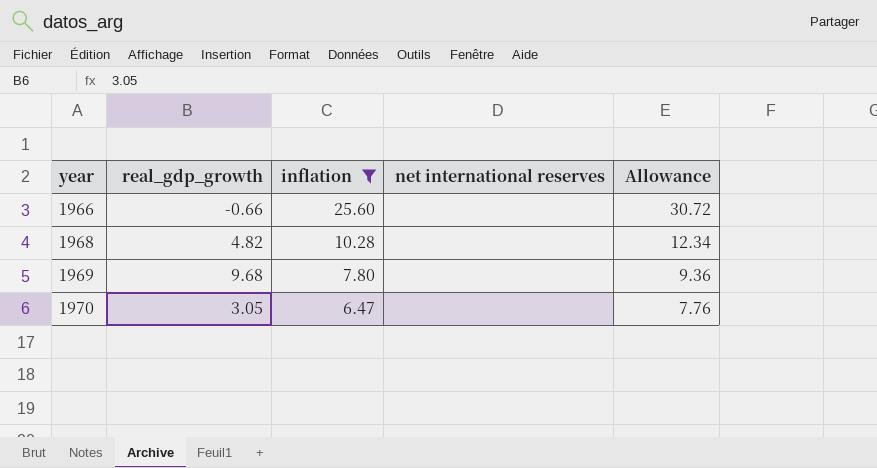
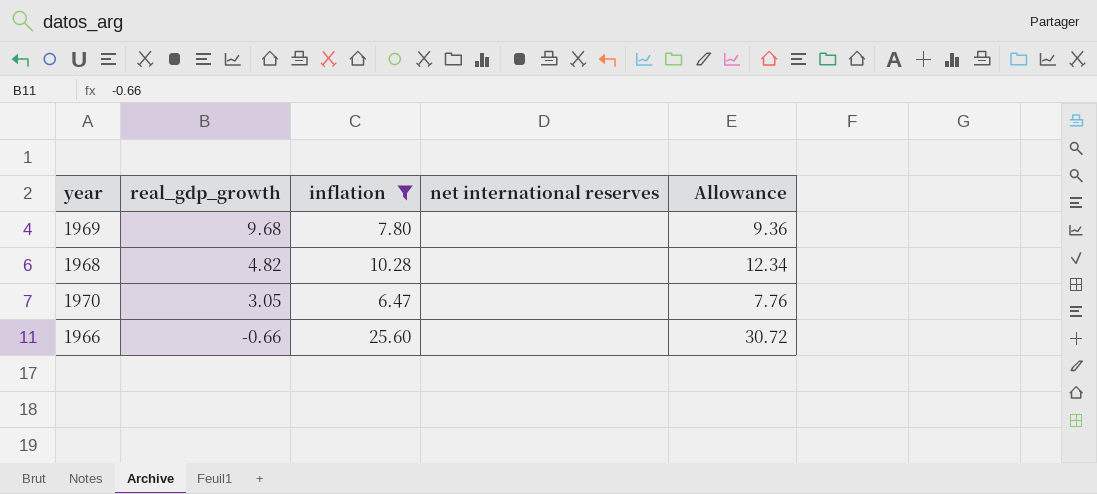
row order: year ascending -> real_gdp_growth descending

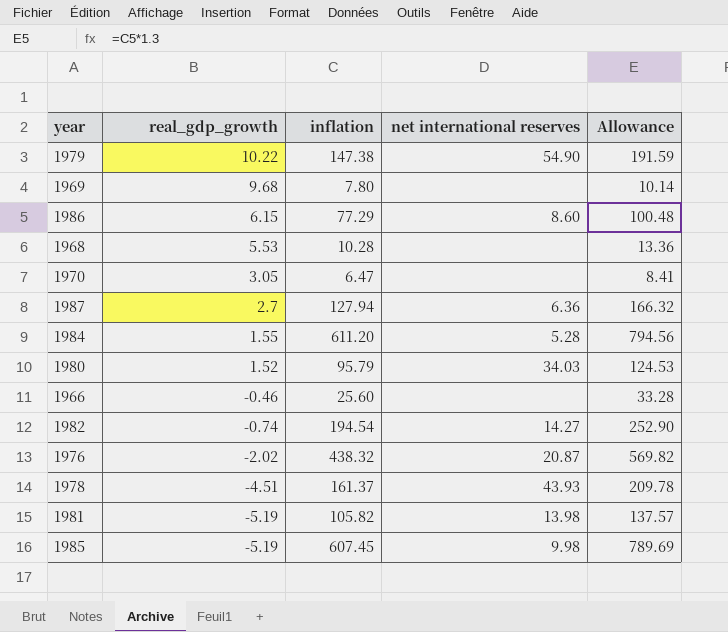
filter: inflation <= 25.60 -> none
column Allowance | formula: [inflation] * 1.2 -> [inflation] * 1.3
1968 | real_gdp_growth: 4.82 -> 5.53
1966 | real_gdp_growth: -0.66 -> -0.46

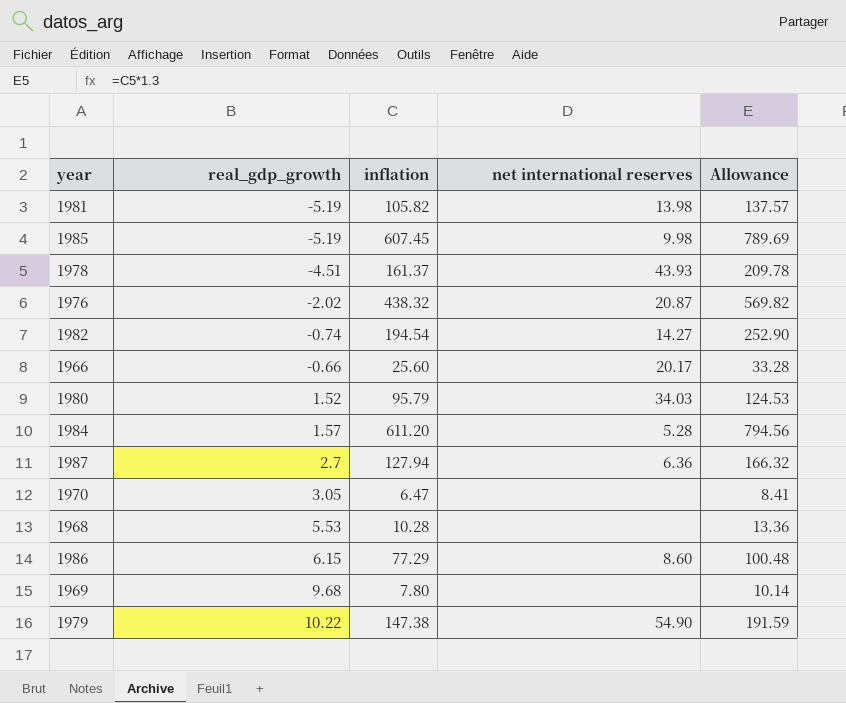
row order: real_gdp_growth descending -> real_gdp_growth ascending
1966 | real_gdp_growth: -0.46 -> -0.66
1966 | net international reserves: none -> 20.17
1984 | real_gdp_growth: 1.55 -> 1.57

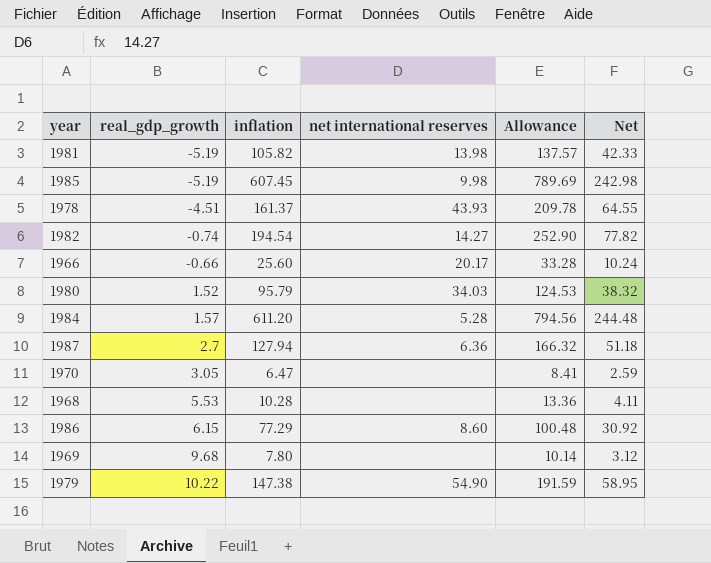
column Net | formula: none -> [inflation] * 0.4
row 1976: -2.02 | 438.32 | 20.87 | 569.82 -> none

